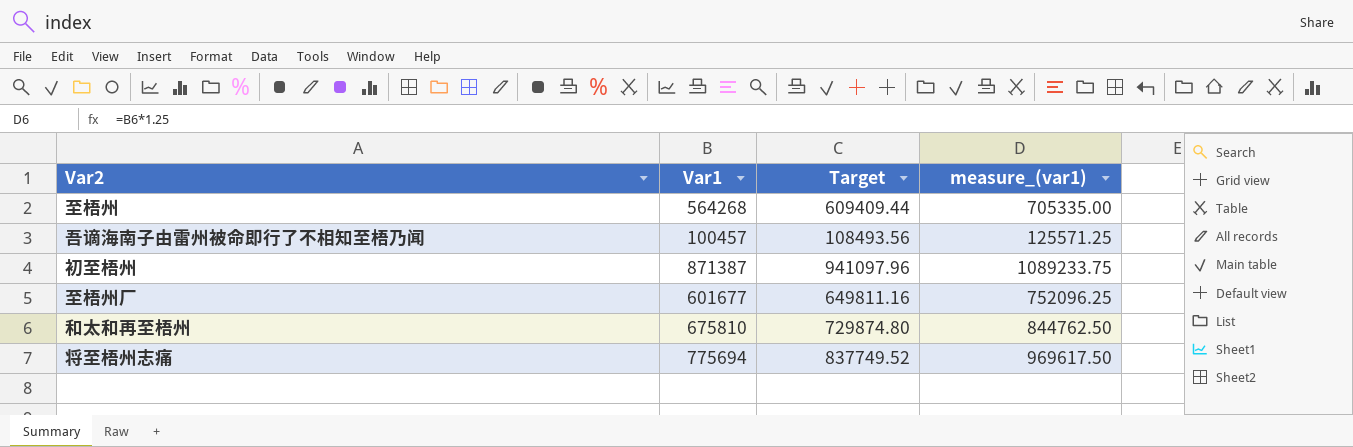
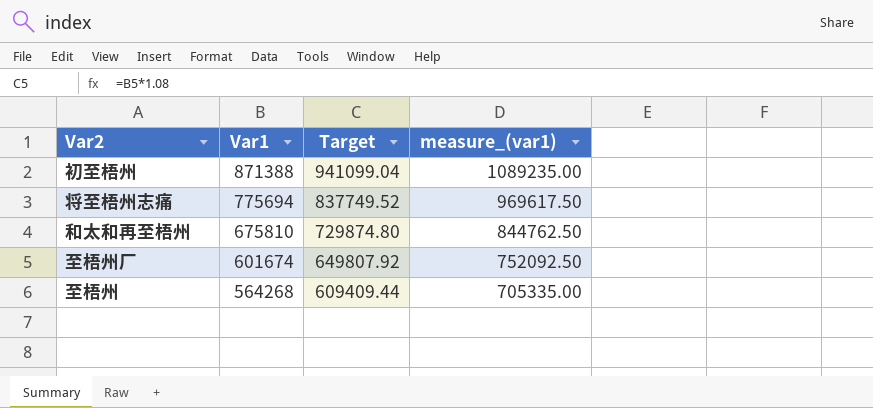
row order: none -> Var1 descending
row 吾谪海南子由雷州被命即行了不相知至梧乃闻: 100457 | 108493.56 | 125571.25 -> none
初至梧州 | Var1: 871387 -> 871388
初至梧州 | Target: 941097.96 -> 941099.04
初至梧州 | measure_(var1): 1089233.75 -> 1089235.00
至梧州厂 | Var1: 601677 -> 601674
至梧州厂 | Target: 649811.16 -> 649807.92
至梧州厂 | measure_(var1): 752096.25 -> 752092.50

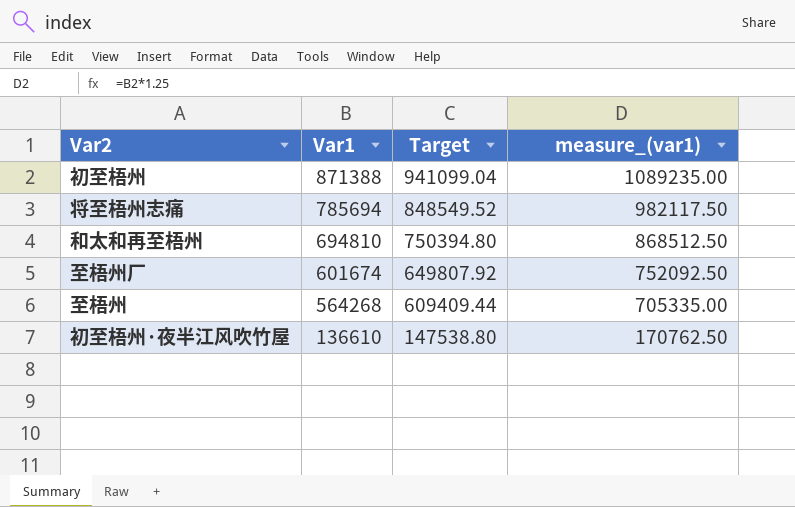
将至梧州志痛 | Var1: 775694 -> 785694
将至梧州志痛 | Target: 837749.52 -> 848549.52
将至梧州志痛 | measure_(var1): 969617.50 -> 982117.50
和太和再至梧州 | Var1: 675810 -> 694810
和太和再至梧州 | Target: 729874.80 -> 750394.80
和太和再至梧州 | measure_(var1): 844762.50 -> 868512.50
row 初至梧州·夜半江风吹竹屋: none -> 136610 | 147538.80 | 170762.50

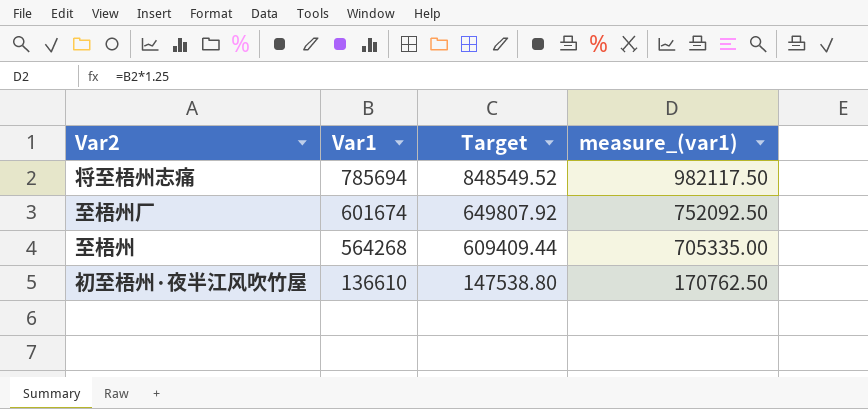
row 初至梧州: 871388 | 941099.04 | 1089235.00 -> none
row 和太和再至梧州: 694810 | 750394.80 | 868512.50 -> none

